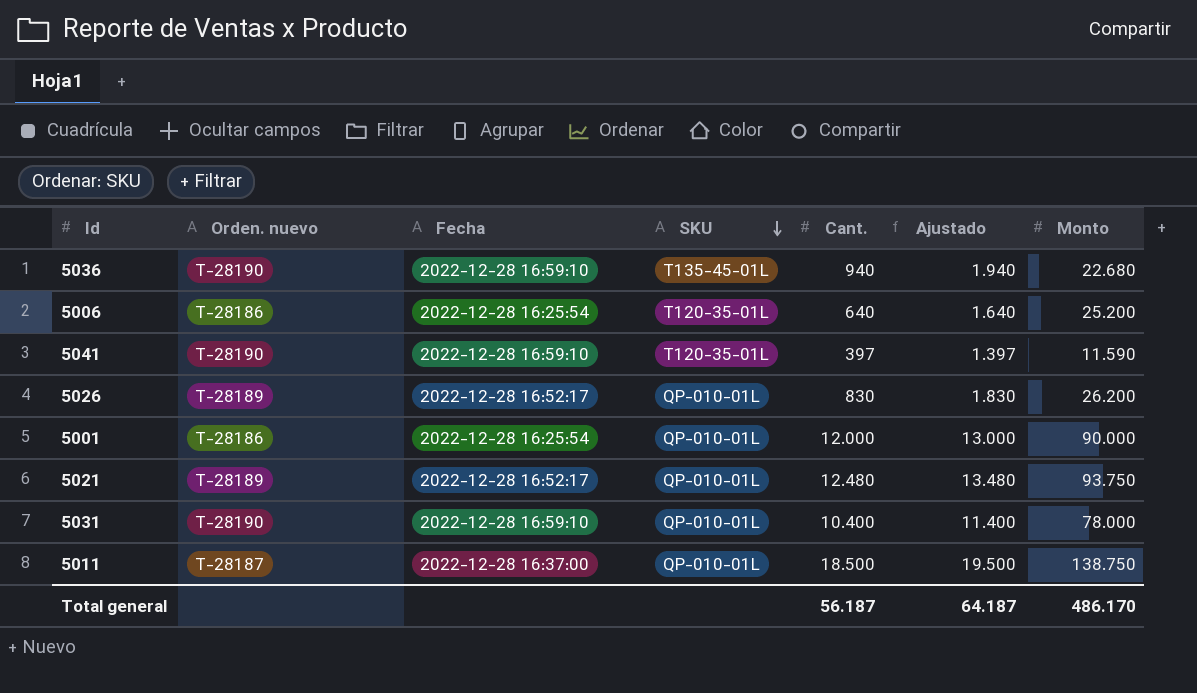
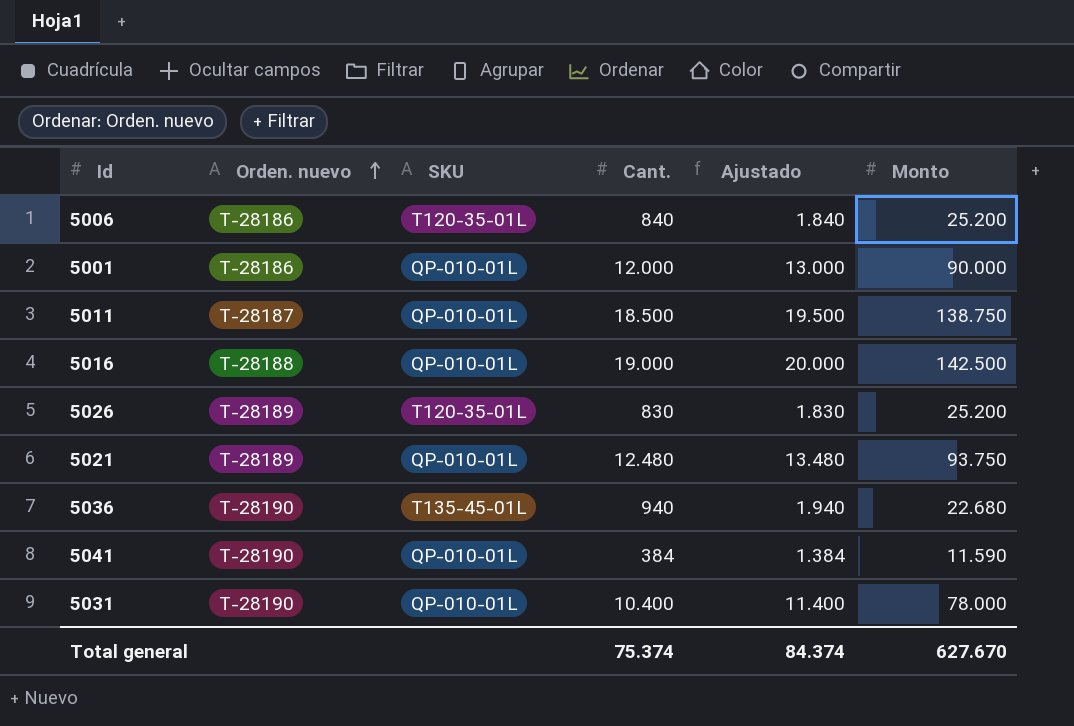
row order: SKU descending -> Orden. nuevo ascending
column Fecha | position: 3 -> none
5006 | Cant.: 640 -> 840
5006 | Ajustado: 1.640 -> 1.840
row 5016: none -> T-28188 | QP-010-01L | 19.000 | 20.000 | 142.500
5026 | SKU: QP-010-01L -> T120-35-01L
5026 | Monto: 26.200 -> 25.200
5041 | SKU: T120-35-01L -> QP-010-01L
5041 | Cant.: 397 -> 384
5041 | Ajustado: 1.397 -> 1.384
Total general | Cant.: 56.187 -> 75.374
Total general | Ajustado: 64.187 -> 84.374
Total general | Monto: 486.170 -> 627.670

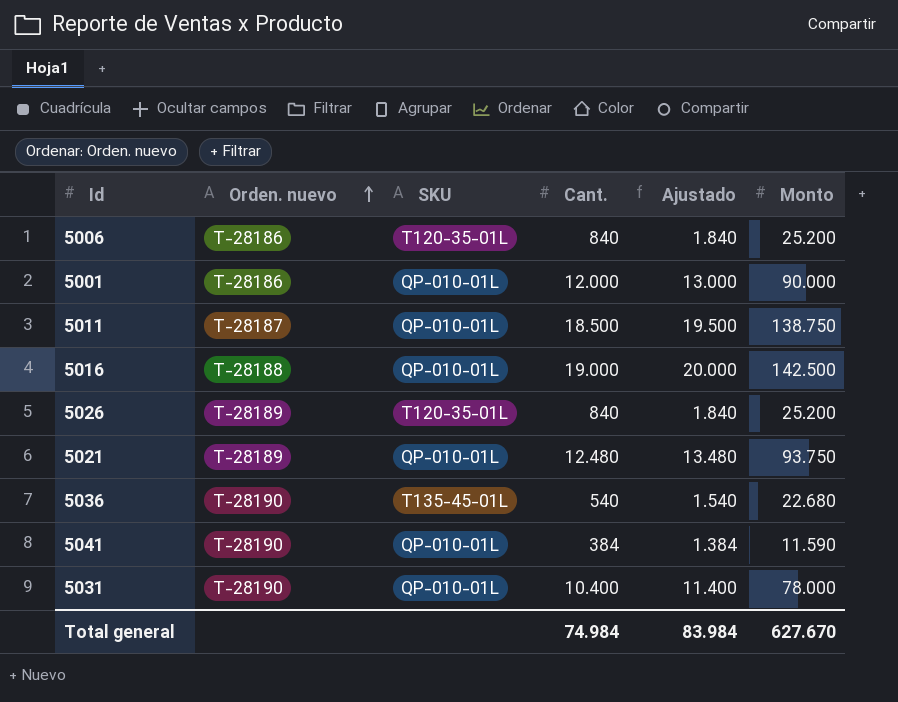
5026 | Cant.: 830 -> 840
5026 | Ajustado: 1.830 -> 1.840
5036 | Cant.: 940 -> 540
5036 | Ajustado: 1.940 -> 1.540
Total general | Cant.: 75.374 -> 74.984
Total general | Ajustado: 84.374 -> 83.984

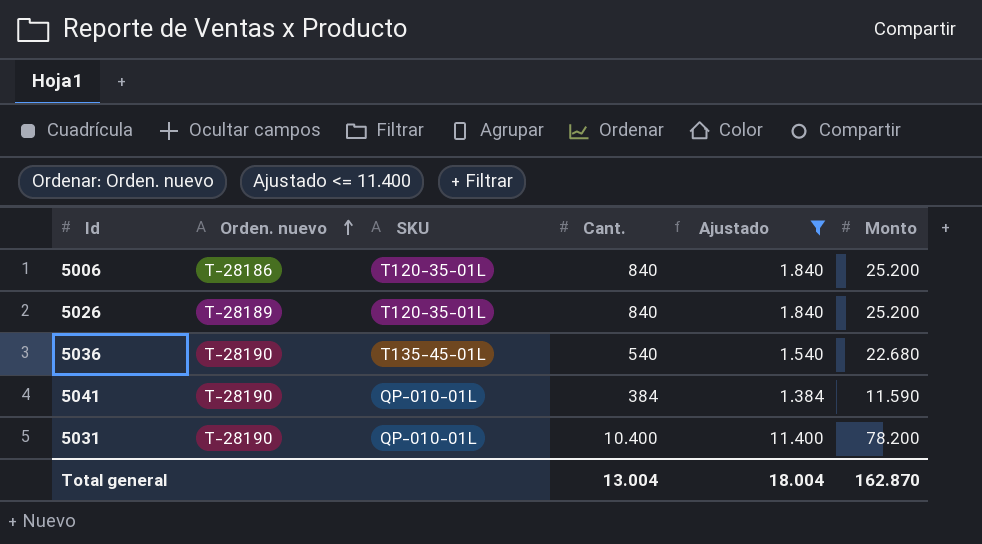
filter: none -> Ajustado <= 11.400
5031 | Monto: 78.000 -> 78.200
Total general | Cant.: 74.984 -> 13.004
Total general | Ajustado: 83.984 -> 18.004
Total general | Monto: 627.670 -> 162.870

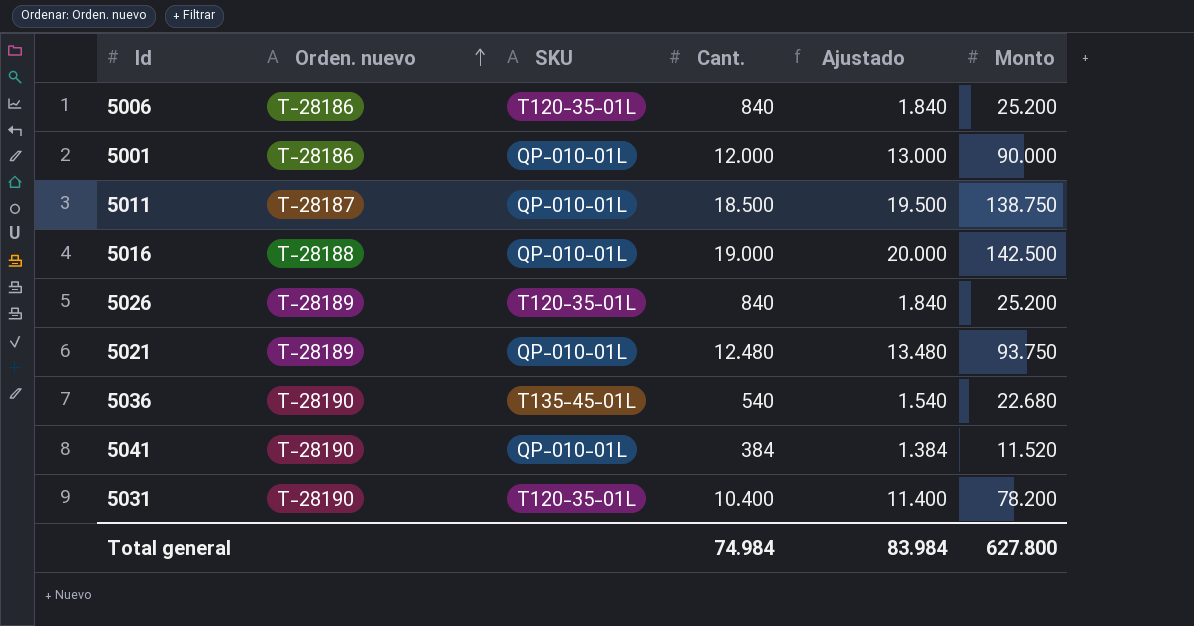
filter: Ajustado <= 11.400 -> none
5041 | Monto: 11.590 -> 11.520
5031 | SKU: QP-010-01L -> T120-35-01L
Total general | Cant.: 13.004 -> 74.984
Total general | Ajustado: 18.004 -> 83.984
Total general | Monto: 162.870 -> 627.800

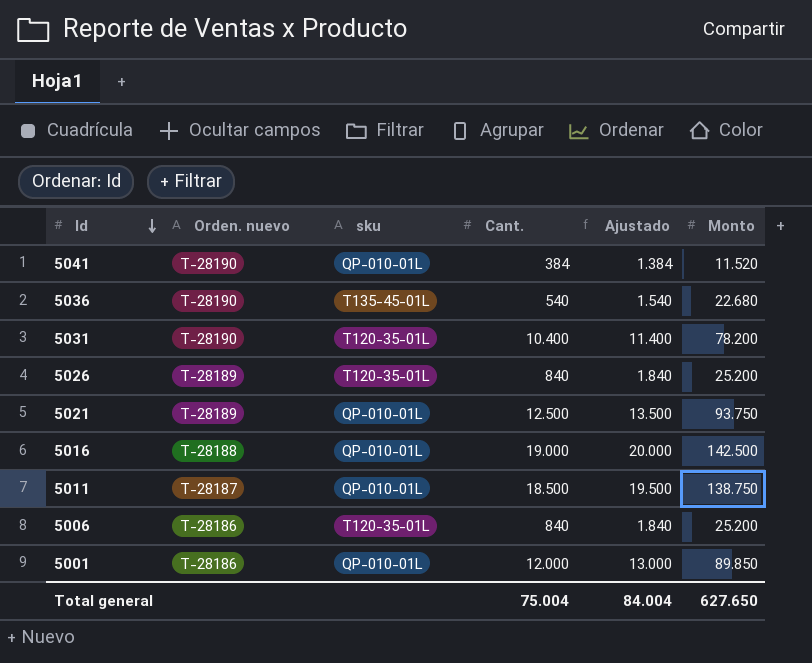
row order: Orden. nuevo ascending -> Id descending
column name: SKU -> sku
5021 | Cant.: 12.480 -> 12.500
5021 | Ajustado: 13.480 -> 13.500
5001 | Monto: 90.000 -> 89.850
Total general | Cant.: 74.984 -> 75.004
Total general | Ajustado: 83.984 -> 84.004
Total general | Monto: 627.800 -> 627.650

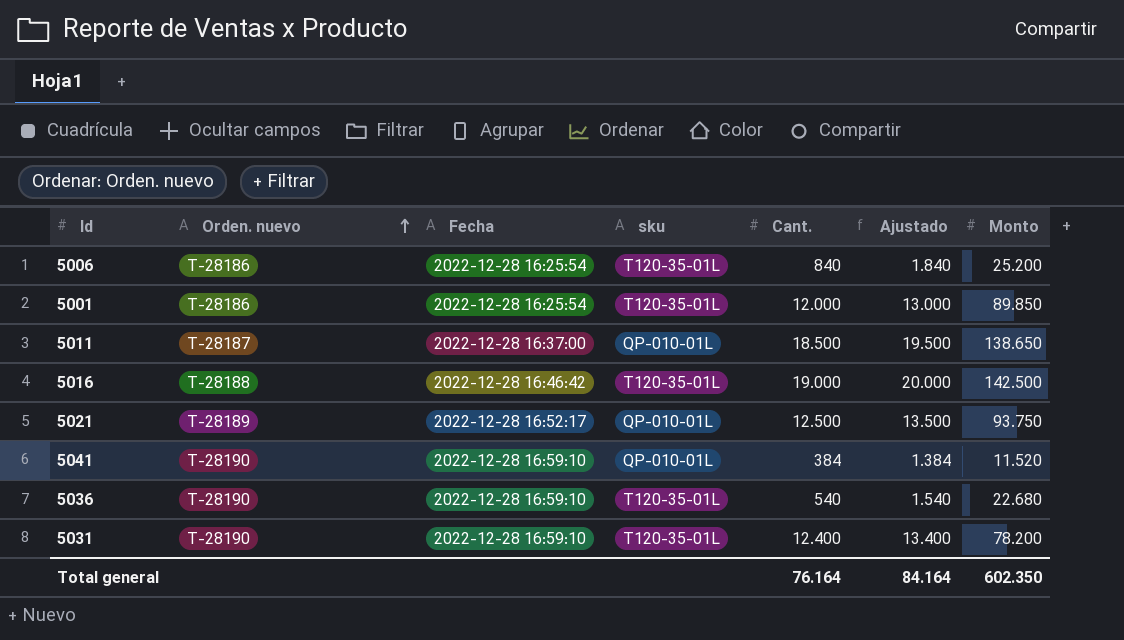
row order: Id descending -> Orden. nuevo ascending
column Fecha | position: none -> 3
row 5026: T-28189 | T120-35-01L | 840 | 1.840 | 25.200 -> none
5001 | sku: QP-010-01L -> T120-35-01L
5011 | Monto: 138.750 -> 138.650
5016 | sku: QP-010-01L -> T120-35-01L
5036 | sku: T135-45-01L -> T120-35-01L
5031 | Cant.: 10.400 -> 12.400
5031 | Ajustado: 11.400 -> 13.400
Total general | Cant.: 75.004 -> 76.164
Total general | Ajustado: 84.004 -> 84.164
Total general | Monto: 627.650 -> 602.350

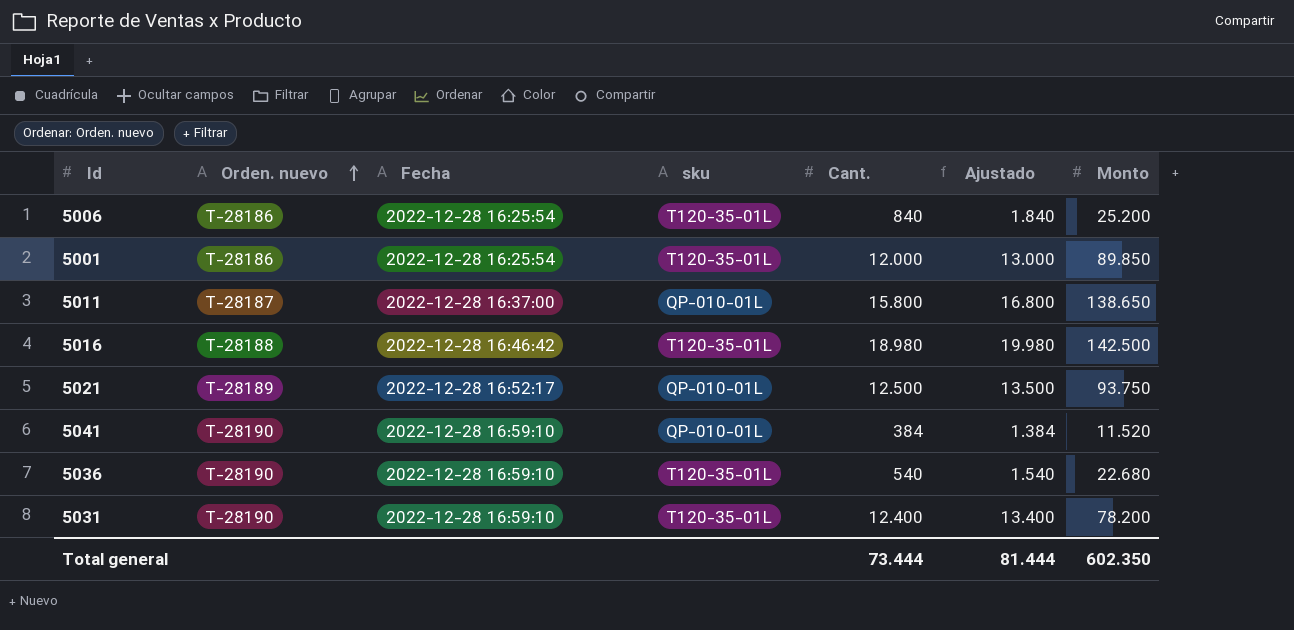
5011 | Cant.: 18.500 -> 15.800
5011 | Ajustado: 19.500 -> 16.800
5016 | Cant.: 19.000 -> 18.980
5016 | Ajustado: 20.000 -> 19.980
Total general | Cant.: 76.164 -> 73.444
Total general | Ajustado: 84.164 -> 81.444

